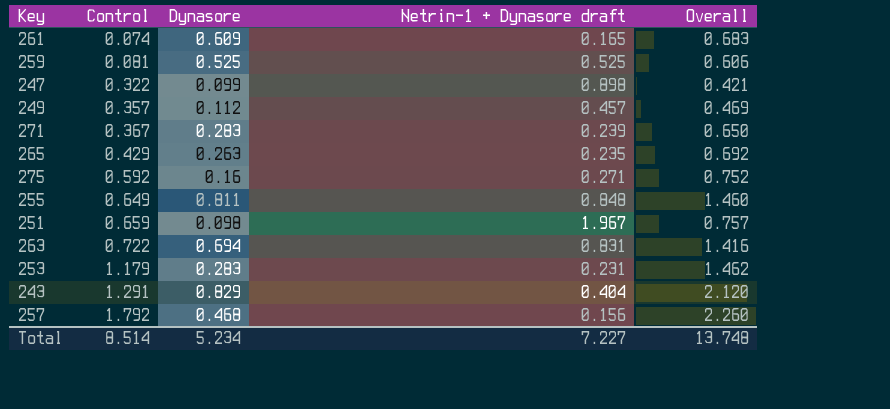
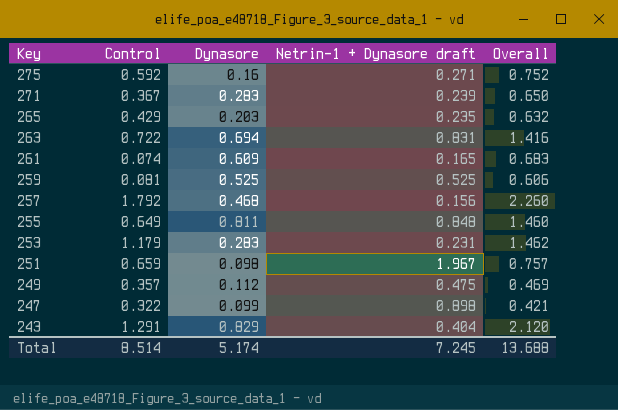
row order: Control ascending -> Key descending
265 | Dynasore: 0.263 -> 0.203
265 | Overall: 0.692 -> 0.632
249 | Netrin-1 + Dynasore draft: 0.457 -> 0.475
Total | Dynasore: 5.234 -> 5.174
Total | Netrin-1 + Dynasore draft: 7.227 -> 7.245
Total | Overall: 13.748 -> 13.688

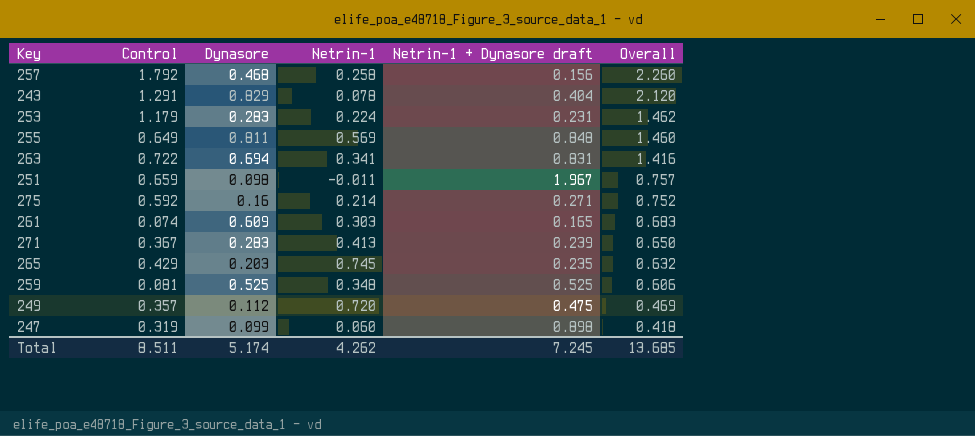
row order: Key descending -> Overall descending
column Netrin-1 | position: none -> 4
247 | Control: 0.322 -> 0.319
247 | Overall: 0.421 -> 0.418
Total | Control: 8.514 -> 8.511
Total | Overall: 13.688 -> 13.685

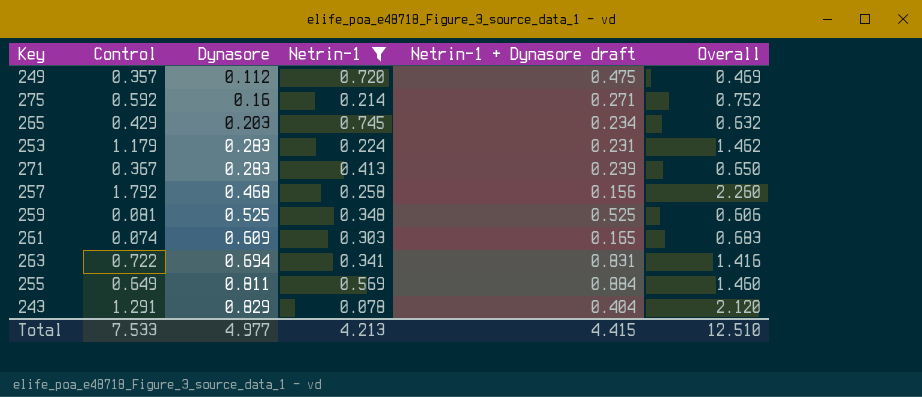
filter: none -> Netrin-1 >= 0.078
row order: Overall descending -> Dynasore ascending
265 | Netrin-1 + Dynasore draft: 0.235 -> 0.234
255 | Netrin-1 + Dynasore draft: 0.848 -> 0.884
Total | Control: 8.511 -> 7.533
Total | Dynasore: 5.174 -> 4.977
Total | Netrin-1: 4.262 -> 4.213
Total | Netrin-1 + Dynasore draft: 7.245 -> 4.415
Total | Overall: 13.685 -> 12.510

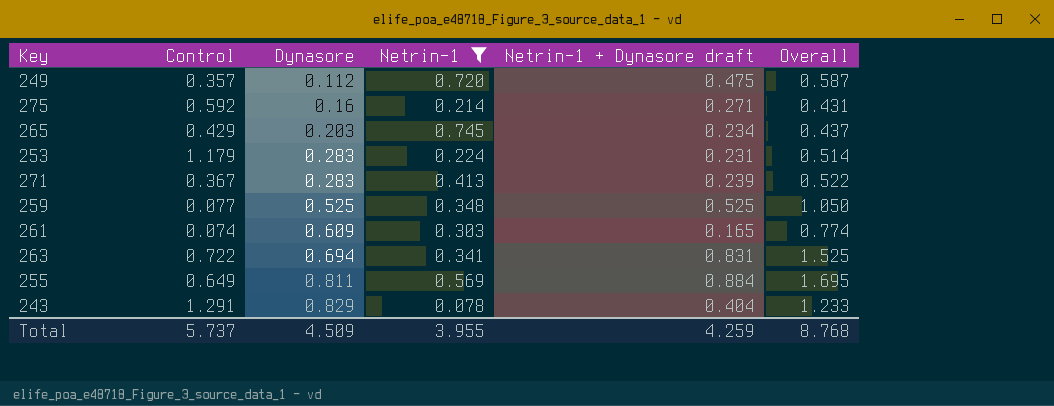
column Overall | formula: [Control] + [Dynasore] -> [Dynasore] + [Netrin-1 + Dynasore draft]
row 257: 1.792 | 0.468 | 0.258 | 0.156 | 2.260 -> none
259 | Control: 0.081 -> 0.077
Total | Control: 7.533 -> 5.737
Total | Dynasore: 4.977 -> 4.509
Total | Netrin-1: 4.213 -> 3.955
Total | Netrin-1 + Dynasore draft: 4.415 -> 4.259
Total | Overall: 12.510 -> 8.768

